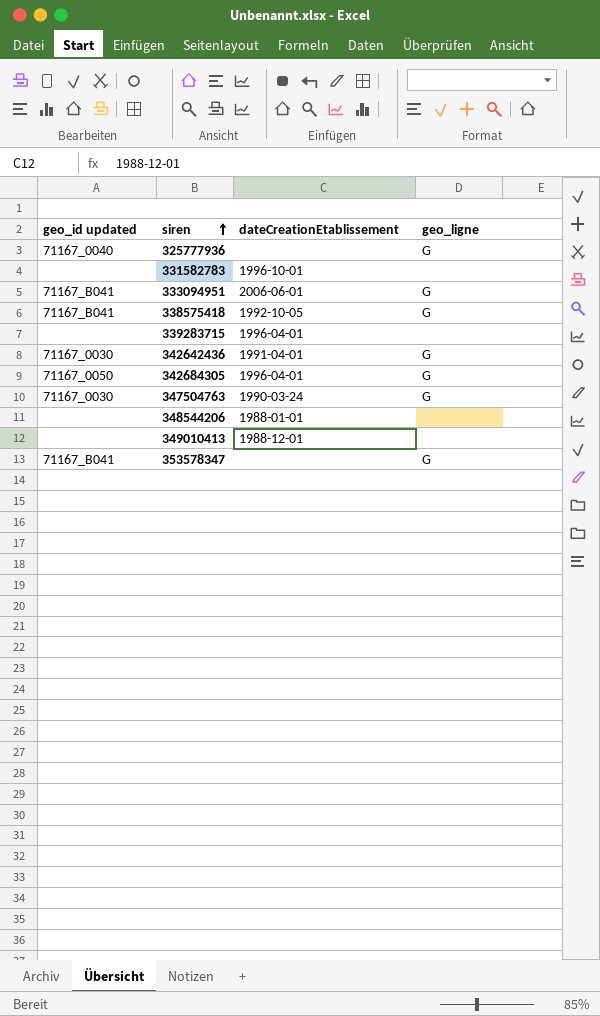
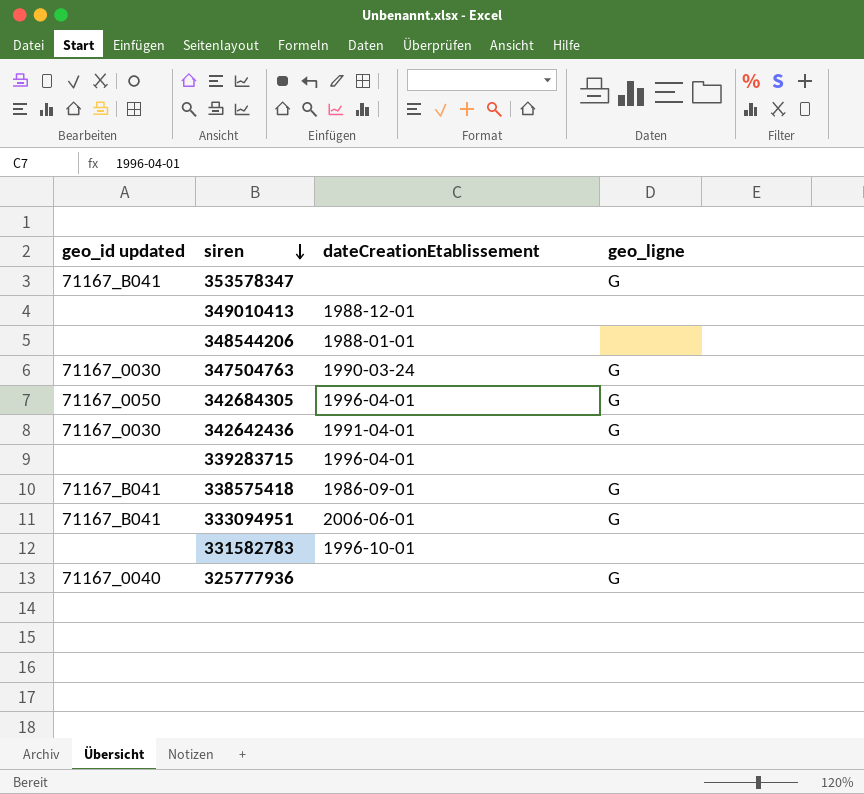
row order: siren ascending -> siren descending
338575418 | dateCreationEtablissement: 1992-10-05 -> 1986-09-01

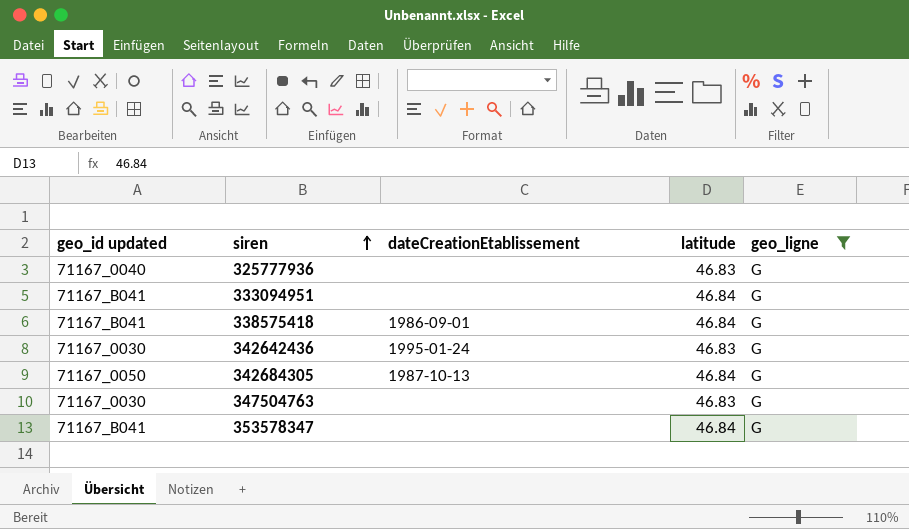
filter: none -> geo_ligne = G
row order: siren descending -> siren ascending
column latitude | position: none -> 4
333094951 | dateCreationEtablissement: 2006-06-01 -> none
342642436 | dateCreationEtablissement: 1991-04-01 -> 1995-01-24
342684305 | dateCreationEtablissement: 1996-04-01 -> 1987-10-13
347504763 | dateCreationEtablissement: 1990-03-24 -> none

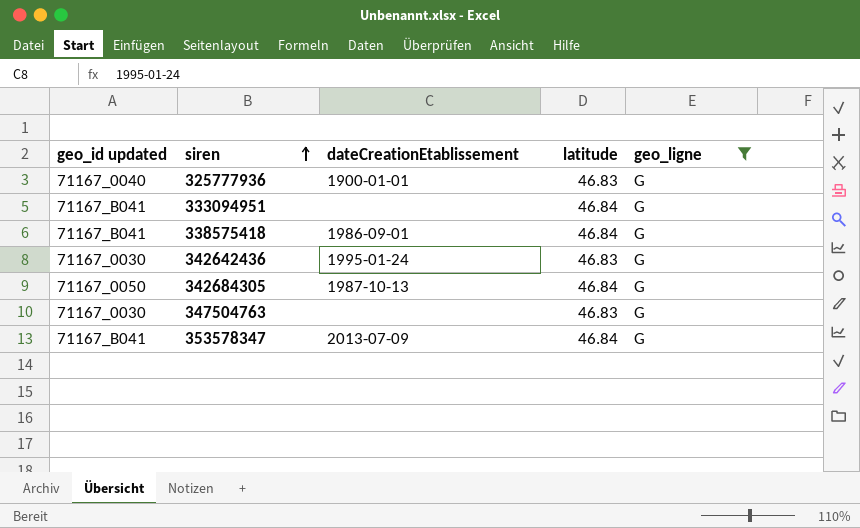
325777936 | dateCreationEtablissement: none -> 1900-01-01
353578347 | dateCreationEtablissement: none -> 2013-07-09

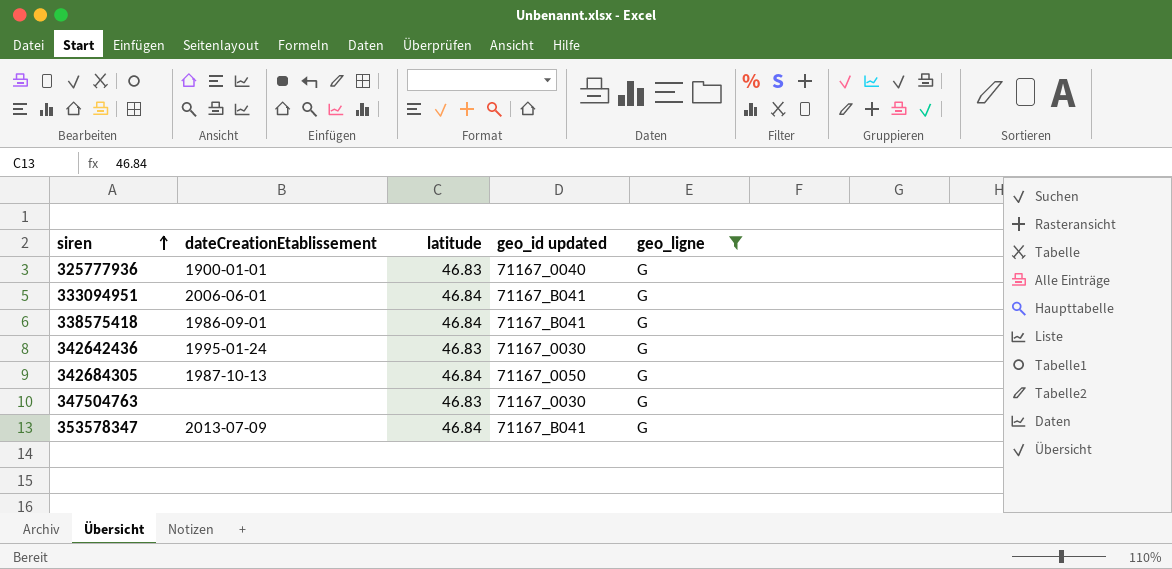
column geo_id updated | position: 1 -> 4
333094951 | dateCreationEtablissement: none -> 2006-06-01

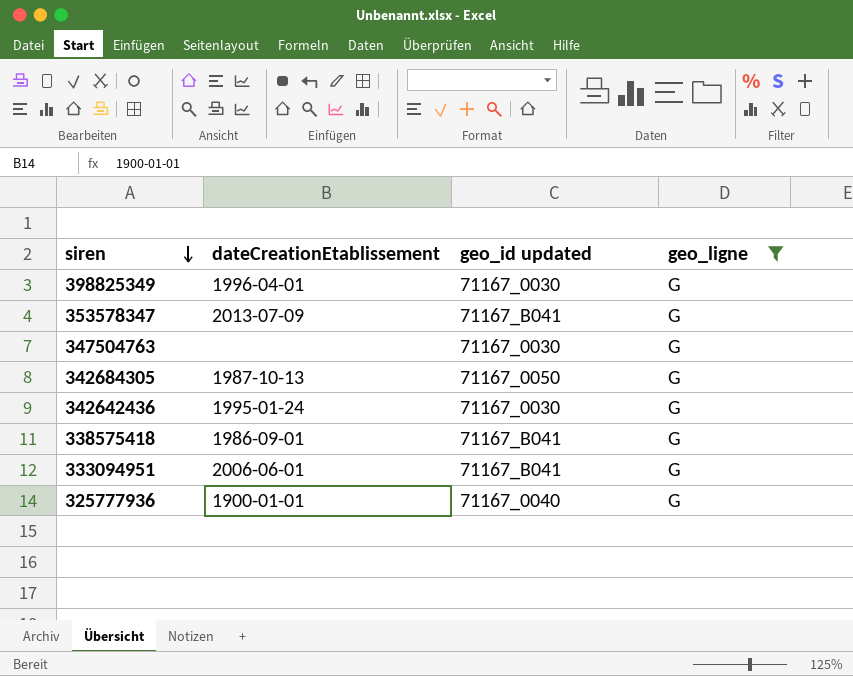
row order: siren ascending -> siren descending
column latitude | position: 3 -> none
row 398825349: none -> 1996-04-01 | 71167_0030 | G

